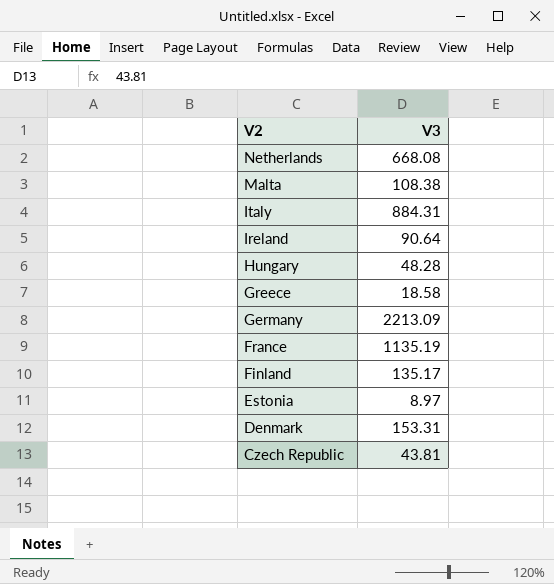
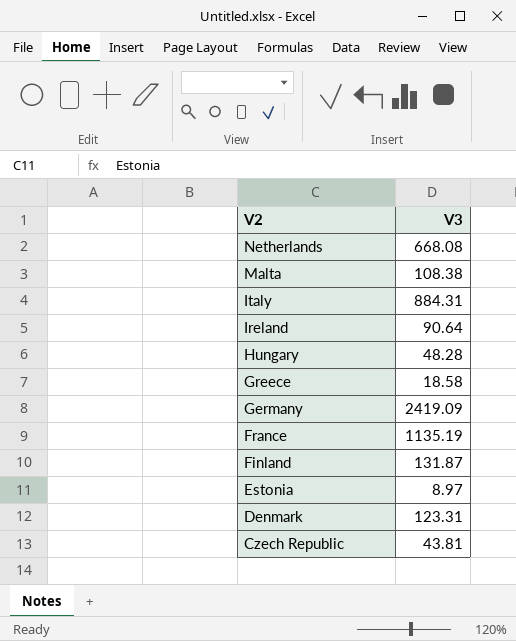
Germany | V3: 2213.09 -> 2419.09
Finland | V3: 135.17 -> 131.87
Denmark | V3: 153.31 -> 123.31

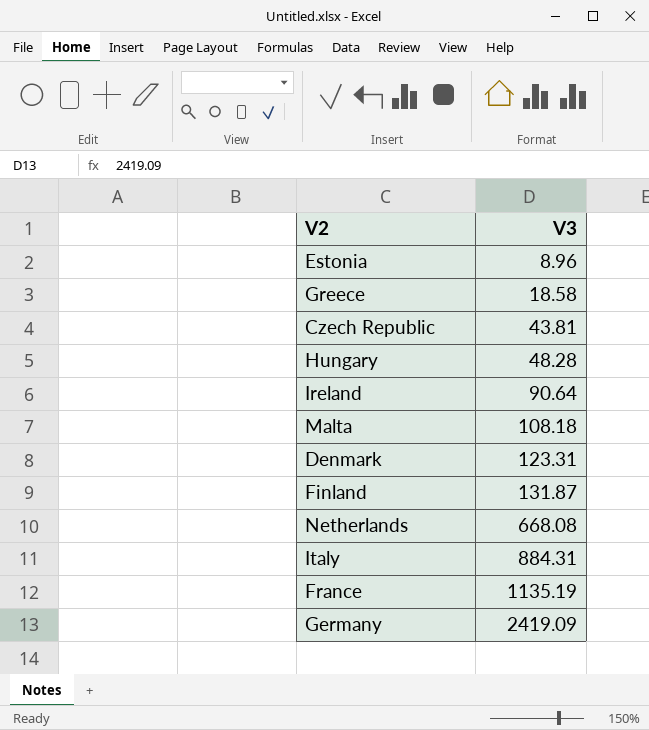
row order: V2 descending -> V3 ascending
Estonia | V3: 8.97 -> 8.96
Malta | V3: 108.38 -> 108.18

